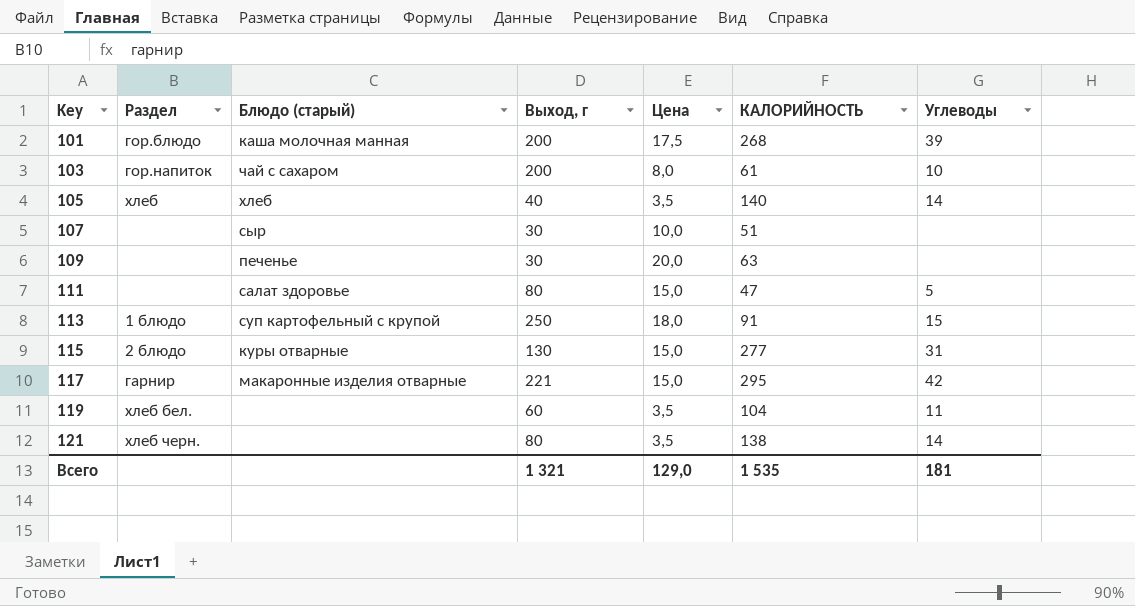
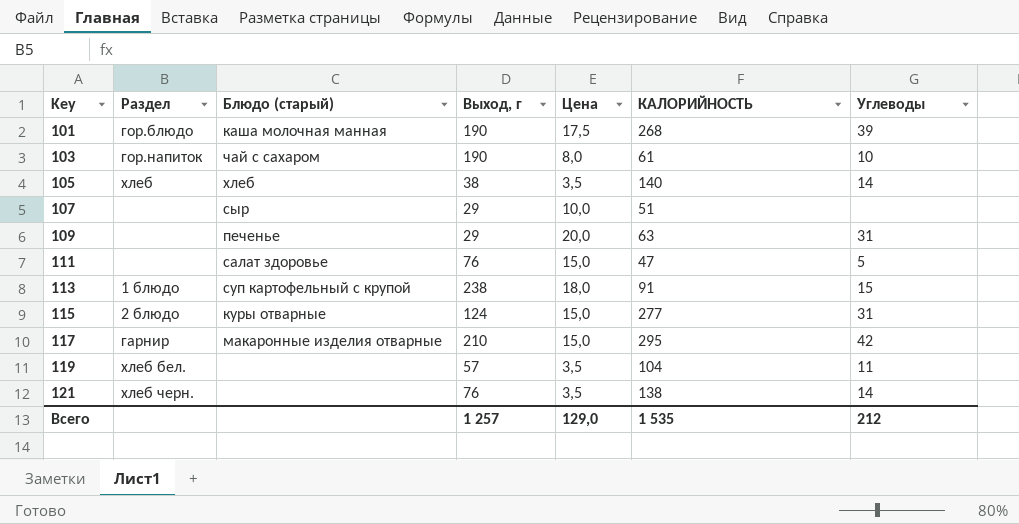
101 | Выход, г: 200 -> 190
103 | Выход, г: 200 -> 190
105 | Выход, г: 40 -> 38
107 | Выход, г: 30 -> 29
109 | Выход, г: 30 -> 29
109 | Углеводы: none -> 31
111 | Выход, г: 80 -> 76
113 | Выход, г: 250 -> 238
115 | Выход, г: 130 -> 124
117 | Выход, г: 221 -> 210
119 | Выход, г: 60 -> 57
121 | Выход, г: 80 -> 76
Всего | Выход, г: 1 321 -> 1 257
Всего | Углеводы: 181 -> 212

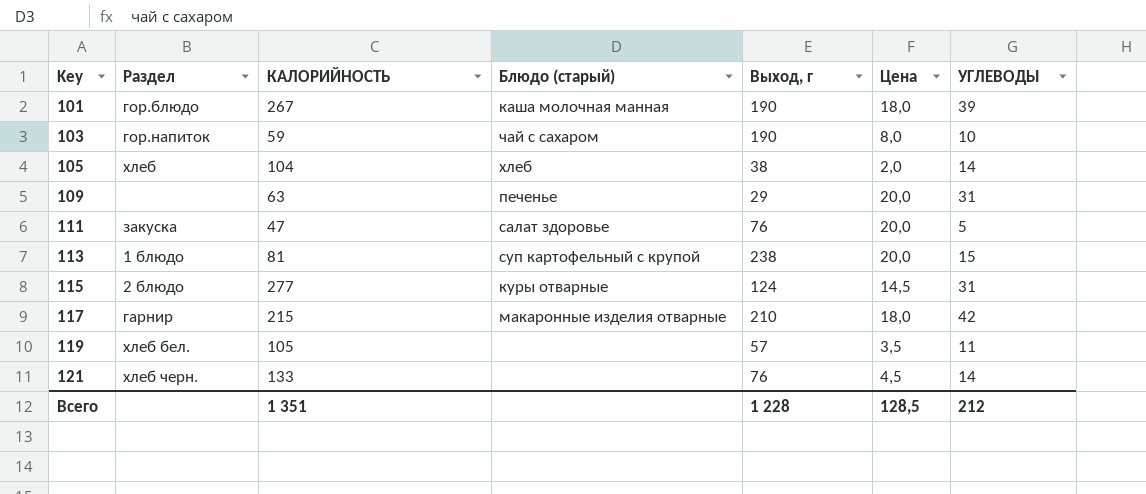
column КАЛОРИЙНОСТЬ | position: 6 -> 3
column name: Углеводы -> УГЛЕВОДЫ
row 107: none | сыр | 29 | 10,0 | 51 | none -> none
101 | КАЛОРИЙНОСТЬ: 268 -> 267
101 | Цена: 17,5 -> 18,0
103 | КАЛОРИЙНОСТЬ: 61 -> 59
105 | КАЛОРИЙНОСТЬ: 140 -> 104
105 | Цена: 3,5 -> 2,0
111 | Раздел: none -> закуска
111 | Цена: 15,0 -> 20,0
113 | КАЛОРИЙНОСТЬ: 91 -> 81
113 | Цена: 18,0 -> 20,0
115 | Цена: 15,0 -> 14,5
117 | КАЛОРИЙНОСТЬ: 295 -> 215
117 | Цена: 15,0 -> 18,0
119 | КАЛОРИЙНОСТЬ: 104 -> 105
121 | КАЛОРИЙНОСТЬ: 138 -> 133
121 | Цена: 3,5 -> 4,5
Всего | КАЛОРИЙНОСТЬ: 1 535 -> 1 351
Всего | Выход, г: 1 257 -> 1 228
Всего | Цена: 129,0 -> 128,5

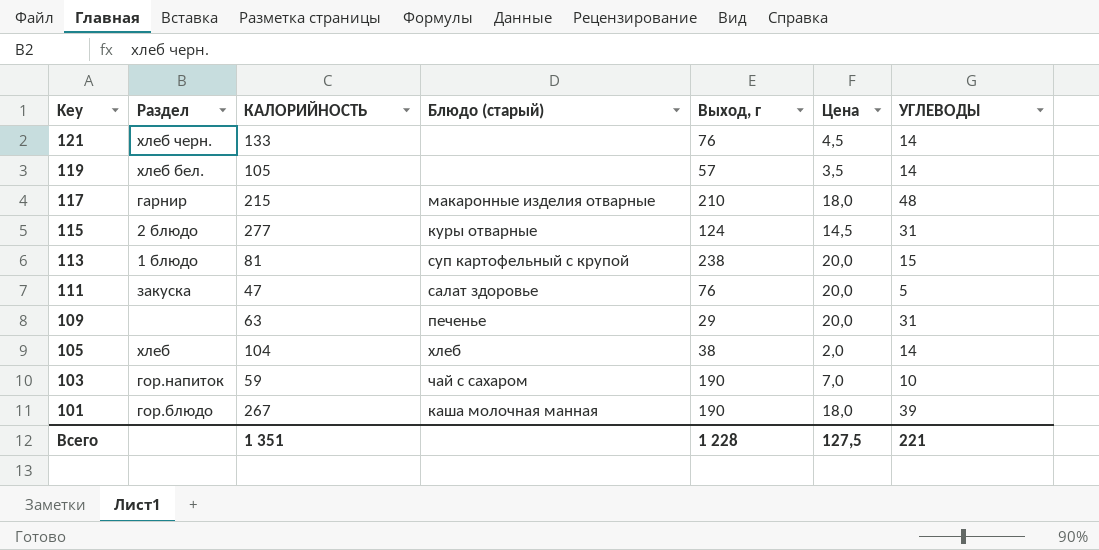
row order: Key ascending -> Key descending
119 | УГЛЕВОДЫ: 11 -> 14
117 | УГЛЕВОДЫ: 42 -> 48
103 | Цена: 8,0 -> 7,0
Всего | Цена: 128,5 -> 127,5
Всего | УГЛЕВОДЫ: 212 -> 221

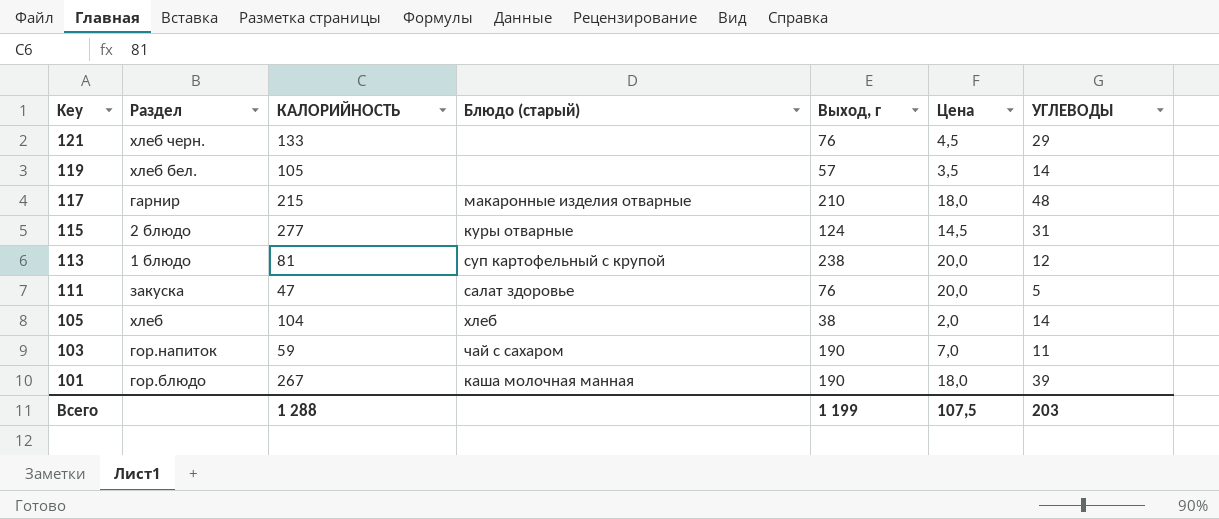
row 109: none | 63 | печенье | 29 | 20,0 | 31 -> none
121 | УГЛЕВОДЫ: 14 -> 29
113 | УГЛЕВОДЫ: 15 -> 12
103 | УГЛЕВОДЫ: 10 -> 11
Всего | КАЛОРИЙНОСТЬ: 1 351 -> 1 288
Всего | Выход, г: 1 228 -> 1 199
Всего | Цена: 127,5 -> 107,5
Всего | УГЛЕВОДЫ: 221 -> 203

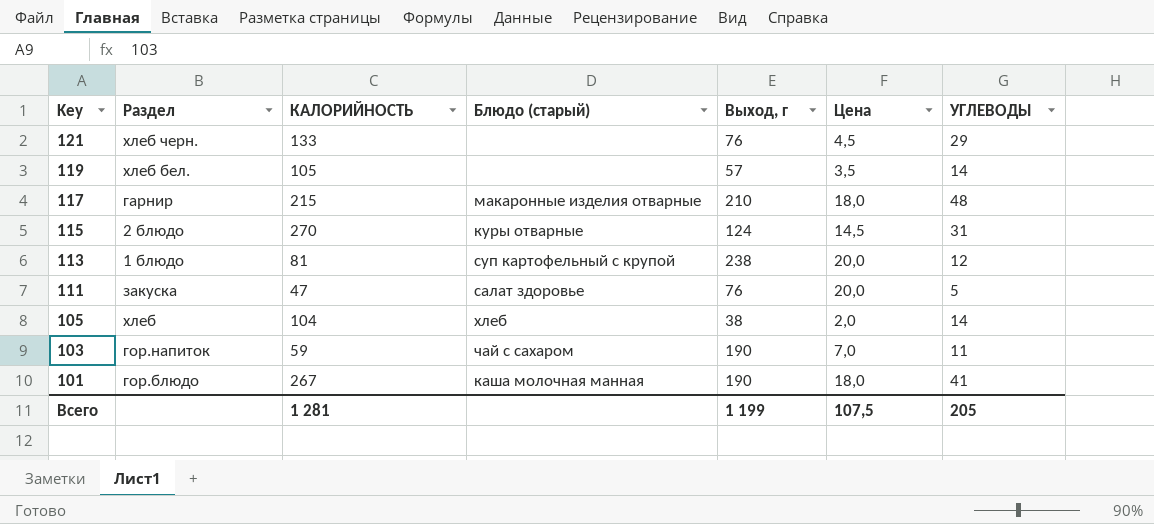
115 | КАЛОРИЙНОСТЬ: 277 -> 270
101 | УГЛЕВОДЫ: 39 -> 41
Всего | КАЛОРИЙНОСТЬ: 1 288 -> 1 281
Всего | УГЛЕВОДЫ: 203 -> 205

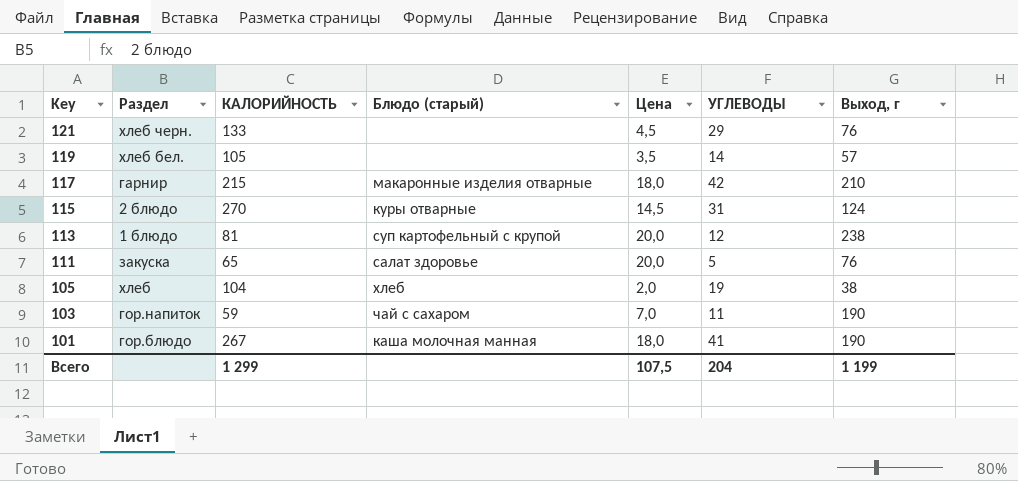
column Выход, г | position: 5 -> 7
117 | УГЛЕВОДЫ: 48 -> 42
111 | КАЛОРИЙНОСТЬ: 47 -> 65
105 | УГЛЕВОДЫ: 14 -> 19
Всего | КАЛОРИЙНОСТЬ: 1 281 -> 1 299
Всего | УГЛЕВОДЫ: 205 -> 204

